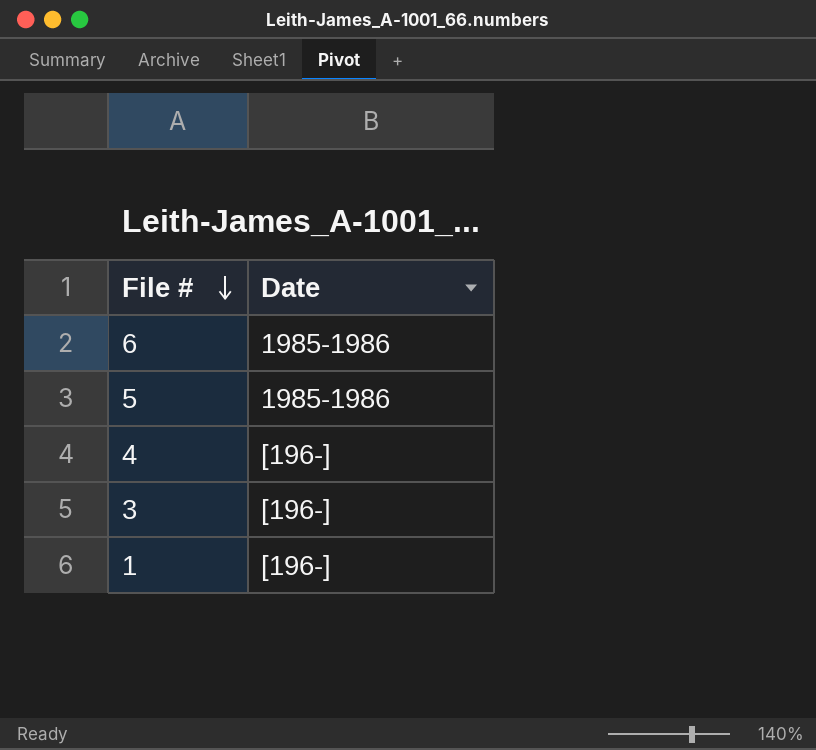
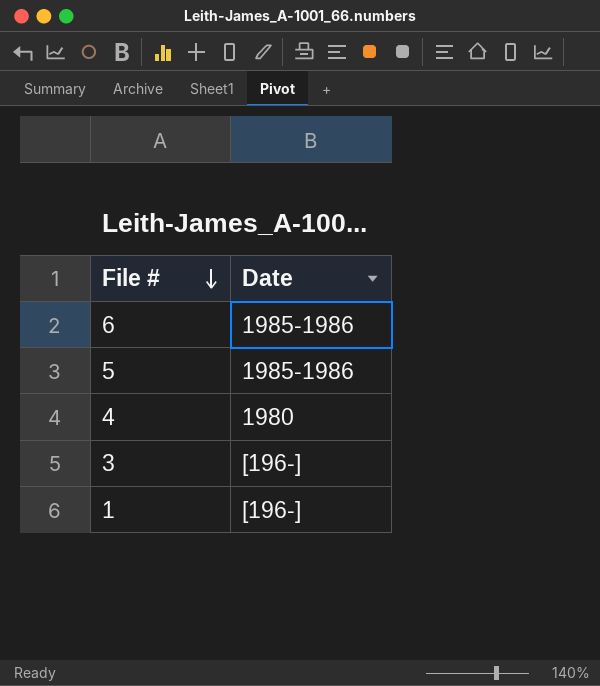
4 | Date: [196-] -> 1980

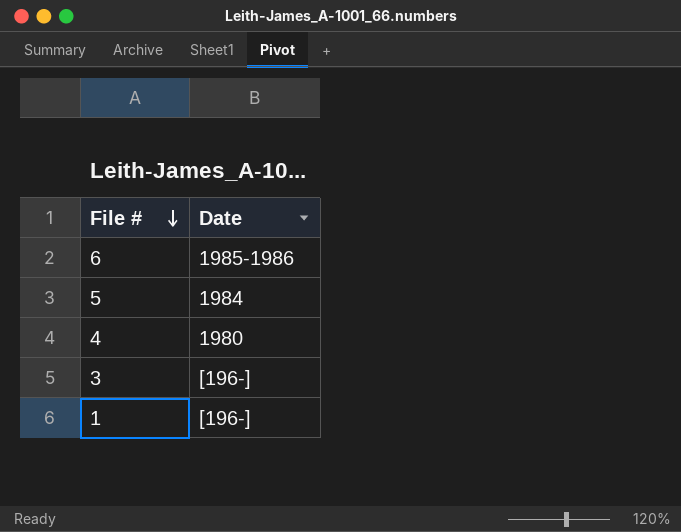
5 | Date: 1985-1986 -> 1984

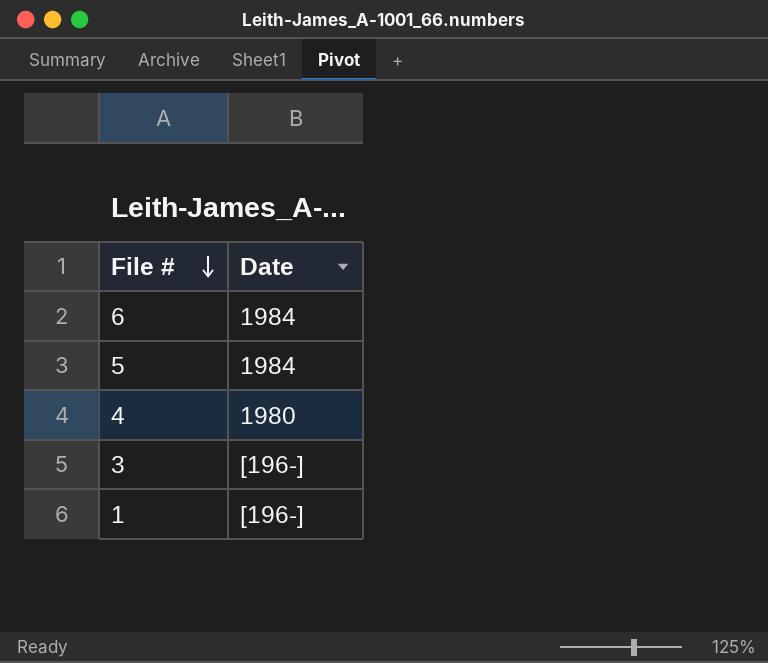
6 | Date: 1985-1986 -> 1984

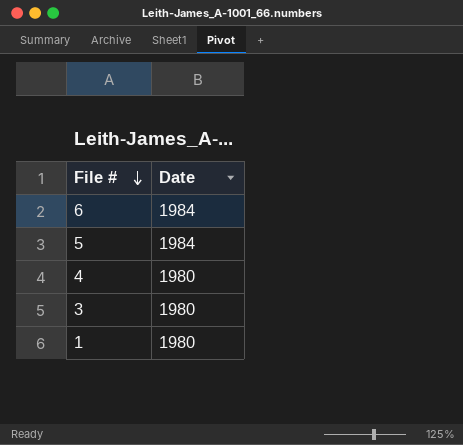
3 | Date: [196-] -> 1980
1 | Date: [196-] -> 1980

